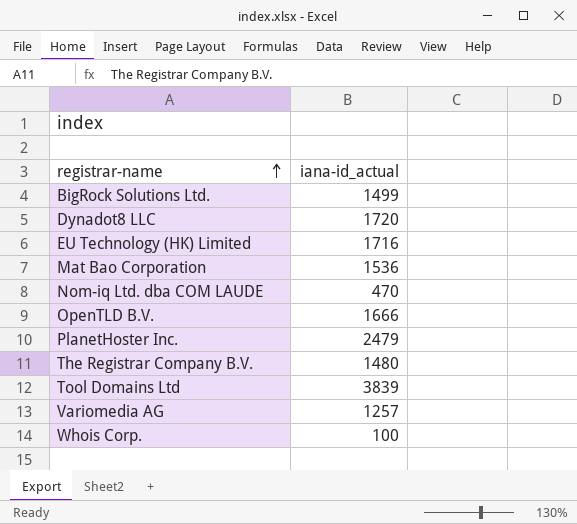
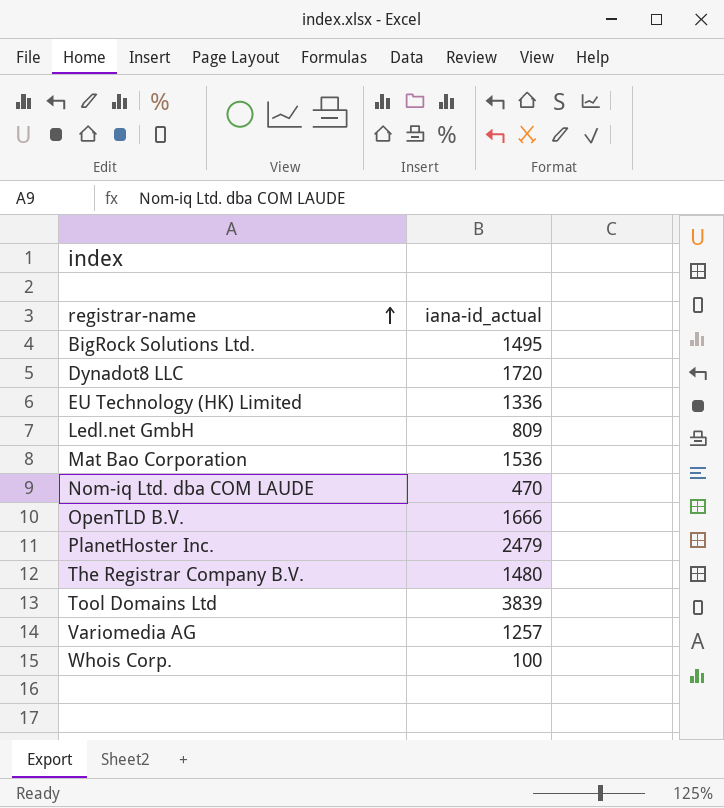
BigRock Solutions Ltd. | iana-id_actual: 1499 -> 1495
EU Technology (HK) Limited | iana-id_actual: 1716 -> 1336
row Ledl.net GmbH: none -> 809

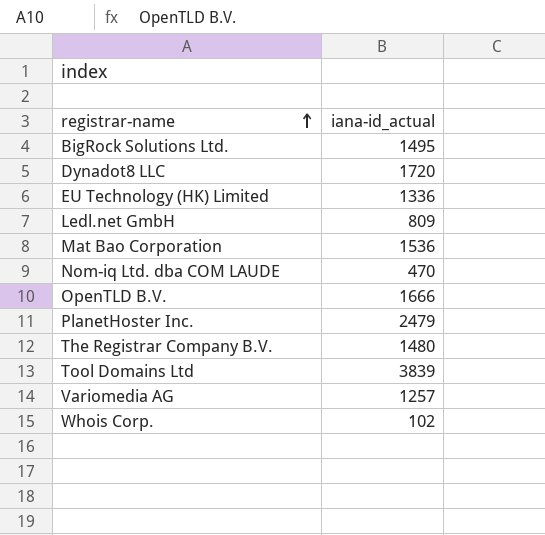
Whois Corp. | iana-id_actual: 100 -> 102

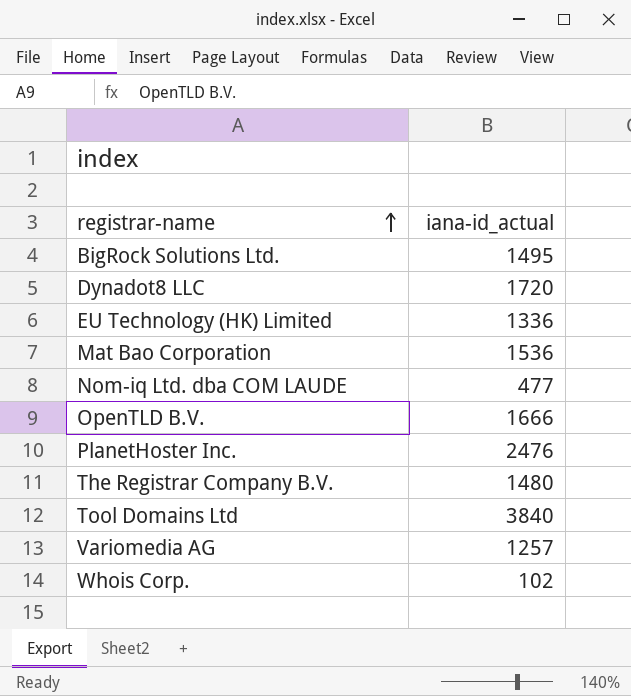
row Ledl.net GmbH: 809 -> none
Nom-iq Ltd. dba COM LAUDE | iana-id_actual: 470 -> 477
PlanetHoster Inc. | iana-id_actual: 2479 -> 2476
Tool Domains Ltd | iana-id_actual: 3839 -> 3840

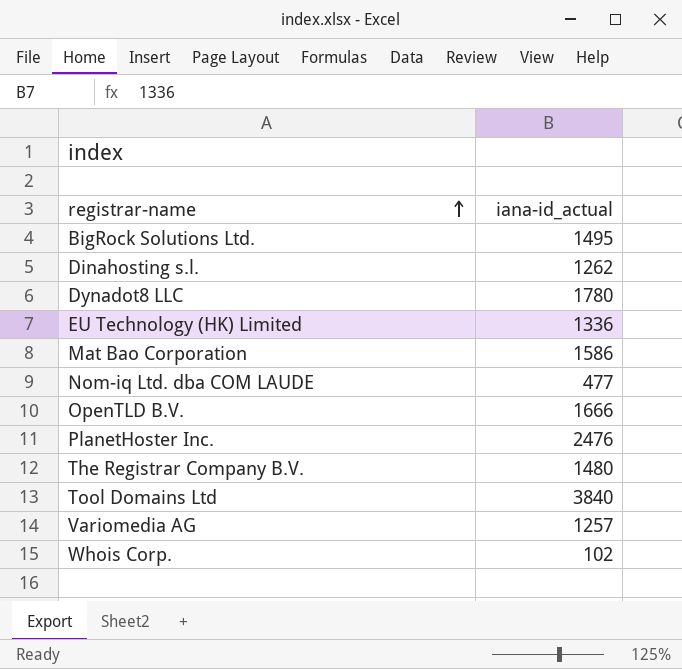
row Dinahosting s.l.: none -> 1262
Dynadot8 LLC | iana-id_actual: 1720 -> 1780
Mat Bao Corporation | iana-id_actual: 1536 -> 1586

